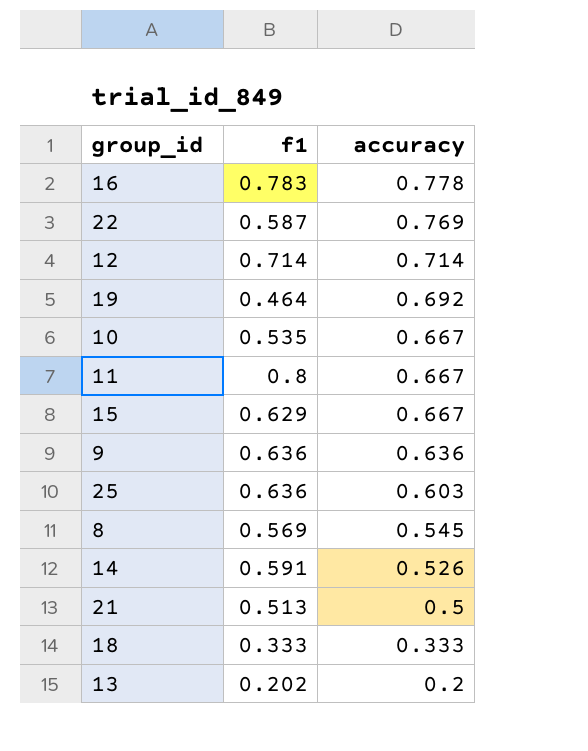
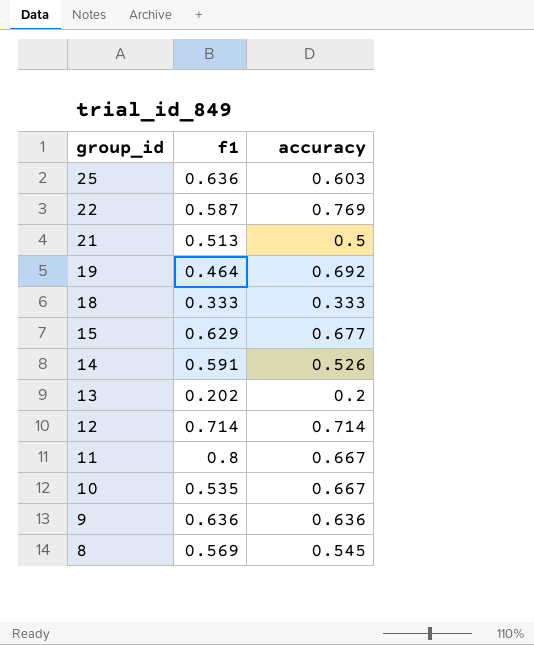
row order: accuracy descending -> group_id descending
row 16: 0.783 | 0.778 -> none
15 | accuracy: 0.667 -> 0.677

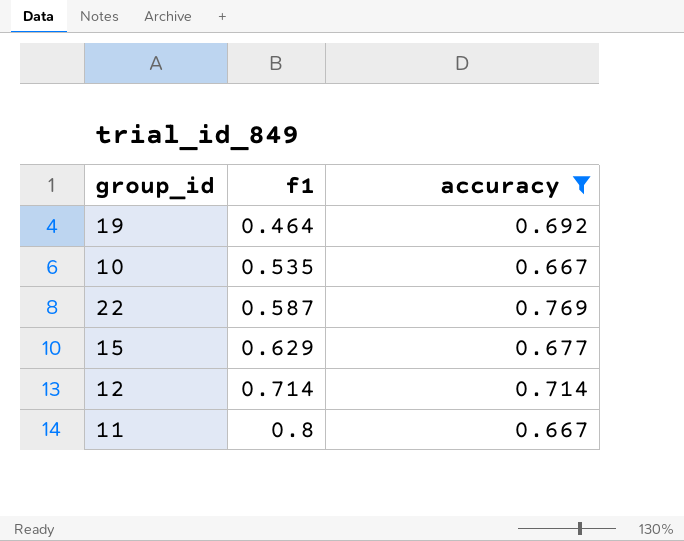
filter: none -> accuracy >= 0.667
row order: group_id descending -> f1 ascending

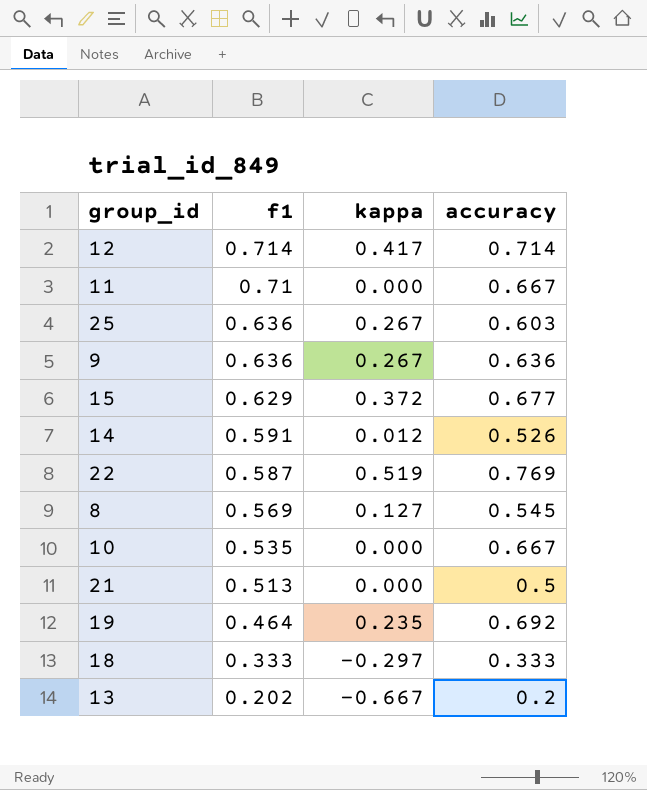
filter: accuracy >= 0.667 -> none
row order: f1 ascending -> f1 descending
column kappa | position: none -> 3
11 | f1: 0.8 -> 0.71

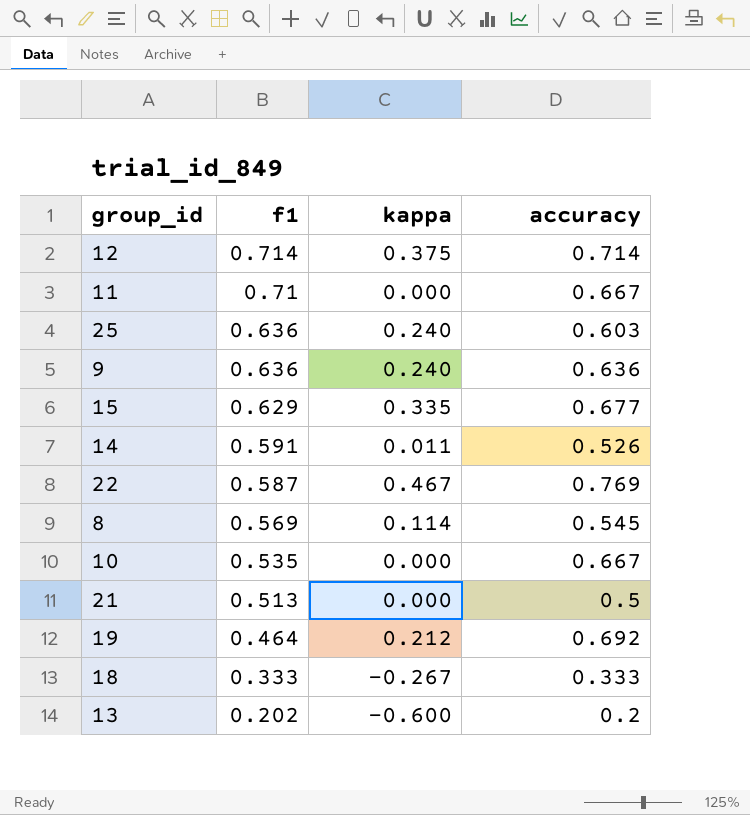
12 | kappa: 0.417 -> 0.375
25 | kappa: 0.267 -> 0.240
9 | kappa: 0.267 -> 0.240
15 | kappa: 0.372 -> 0.335
14 | kappa: 0.012 -> 0.011
22 | kappa: 0.519 -> 0.467
8 | kappa: 0.127 -> 0.114
19 | kappa: 0.235 -> 0.212
18 | kappa: -0.297 -> -0.267
13 | kappa: -0.667 -> -0.600

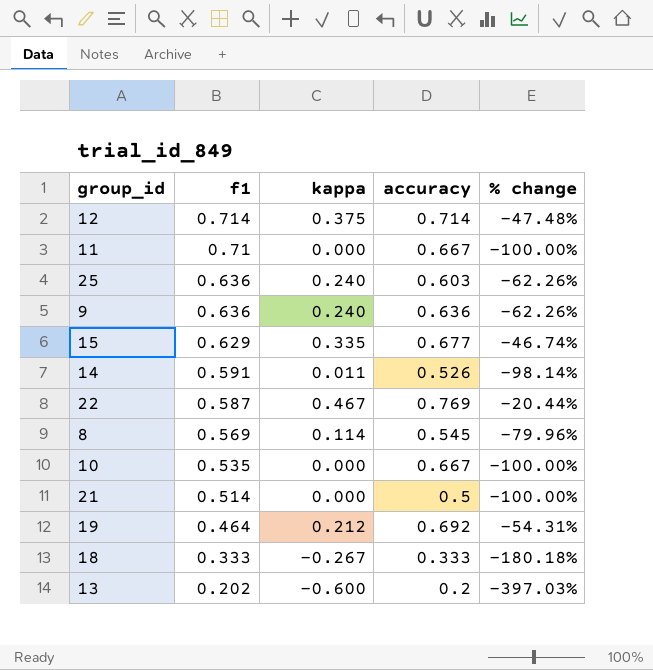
column % change | formula: none -> ([kappa] - [f1]) / [f1]
21 | f1: 0.513 -> 0.514

